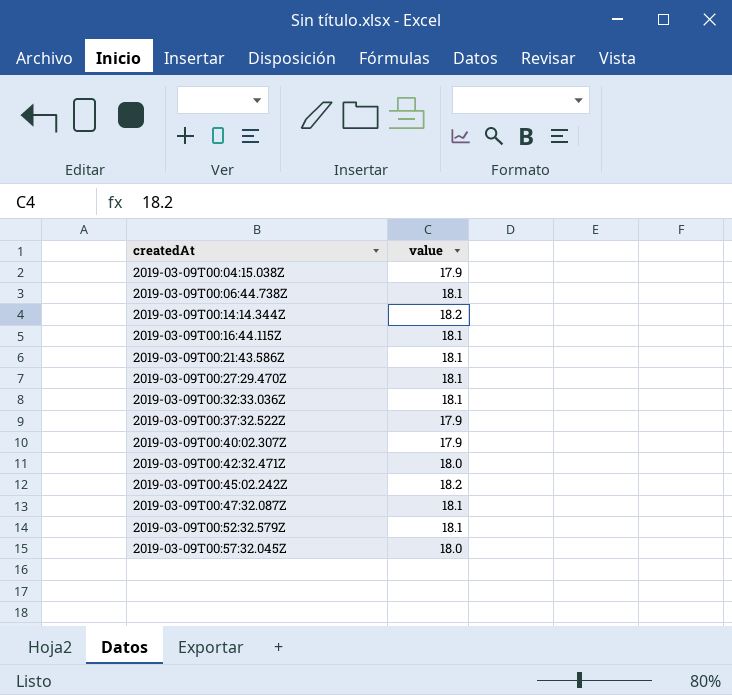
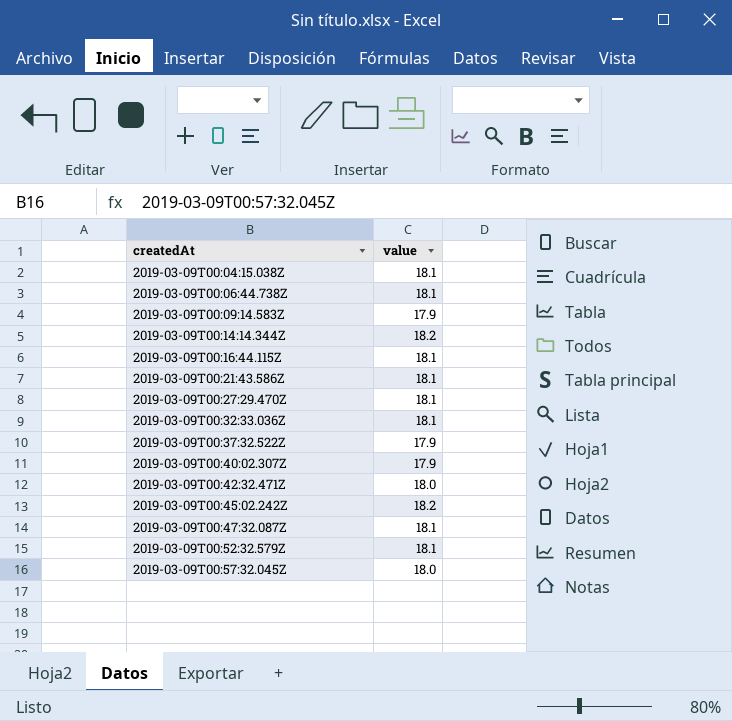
2019-03-09T00:04:15.038Z | value: 17.9 -> 18.1
row 2019-03-09T00:09:14.583Z: none -> 17.9

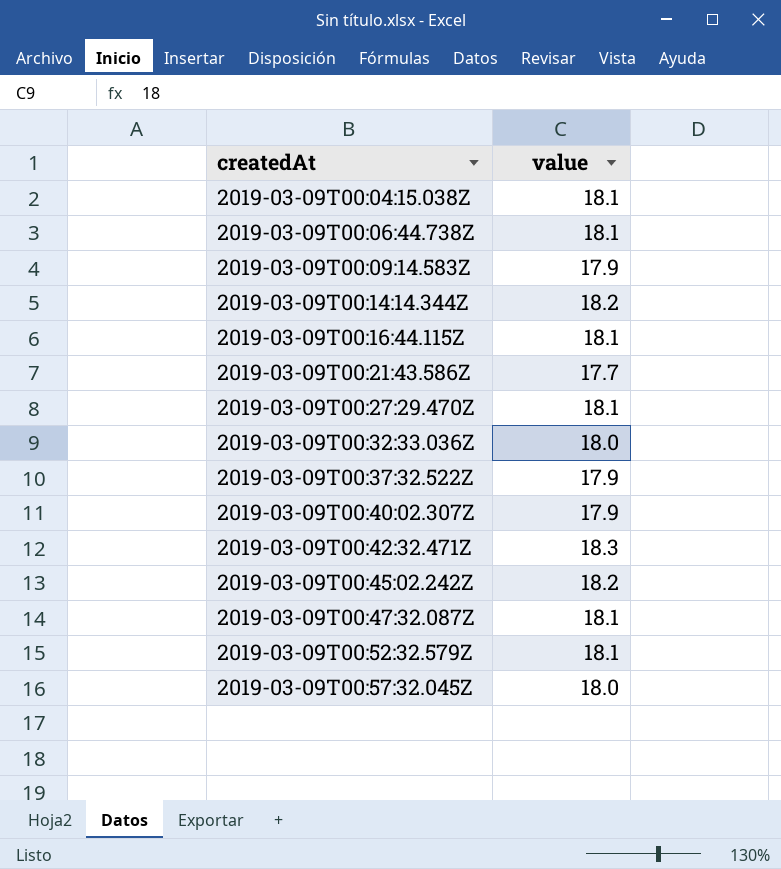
2019-03-09T00:21:43.586Z | value: 18.1 -> 17.7
2019-03-09T00:32:33.036Z | value: 18.1 -> 18.0
2019-03-09T00:42:32.471Z | value: 18.0 -> 18.3

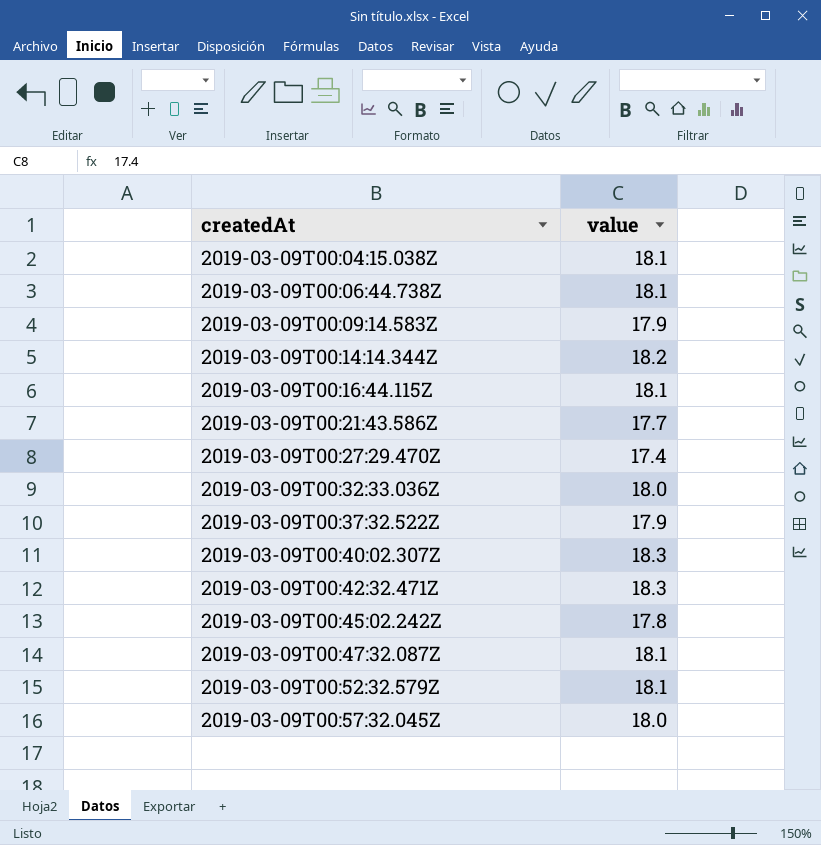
2019-03-09T00:27:29.470Z | value: 18.1 -> 17.4
2019-03-09T00:40:02.307Z | value: 17.9 -> 18.3
2019-03-09T00:45:02.242Z | value: 18.2 -> 17.8

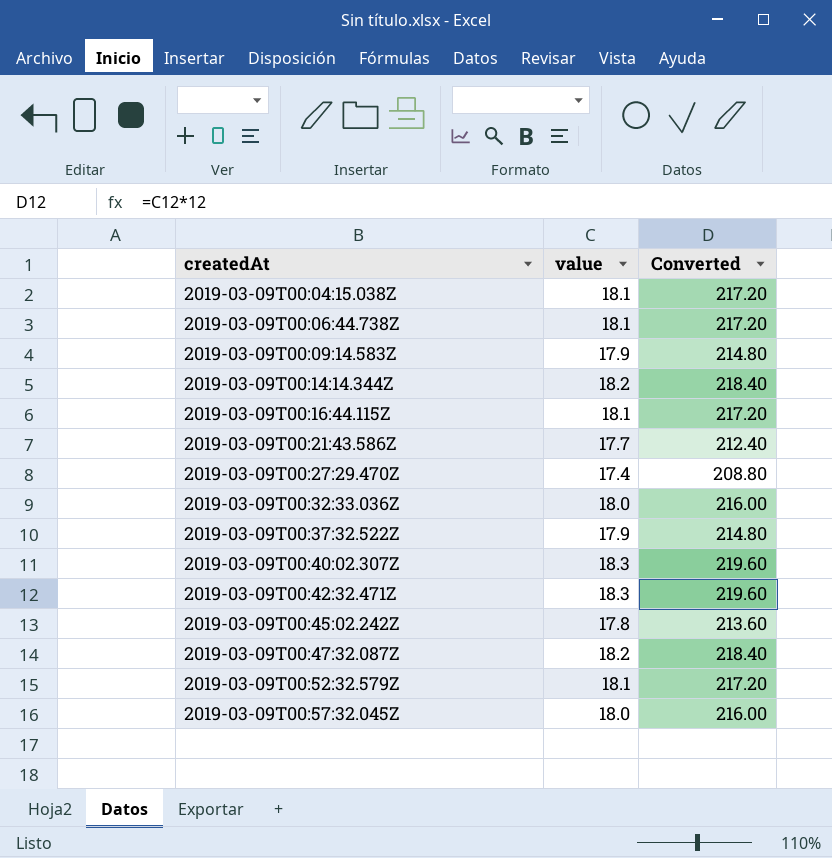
column Converted | formula: none -> [value] * 12
2019-03-09T00:47:32.087Z | value: 18.1 -> 18.2

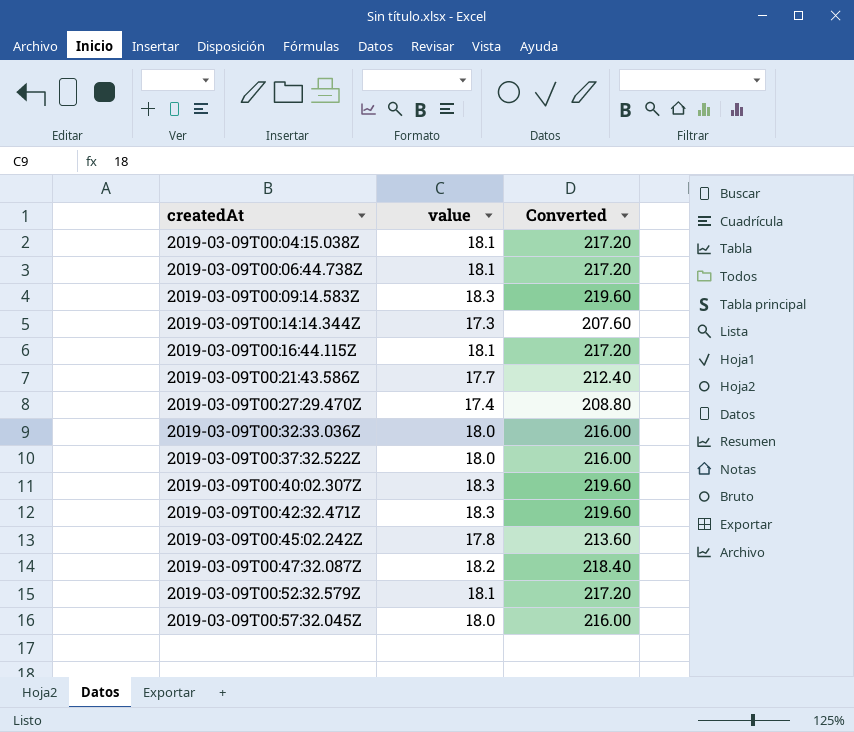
2019-03-09T00:09:14.583Z | value: 17.9 -> 18.3
2019-03-09T00:09:14.583Z | Converted: 214.80 -> 219.60
2019-03-09T00:14:14.344Z | value: 18.2 -> 17.3
2019-03-09T00:14:14.344Z | Converted: 218.40 -> 207.60
2019-03-09T00:37:32.522Z | value: 17.9 -> 18.0
2019-03-09T00:37:32.522Z | Converted: 214.80 -> 216.00

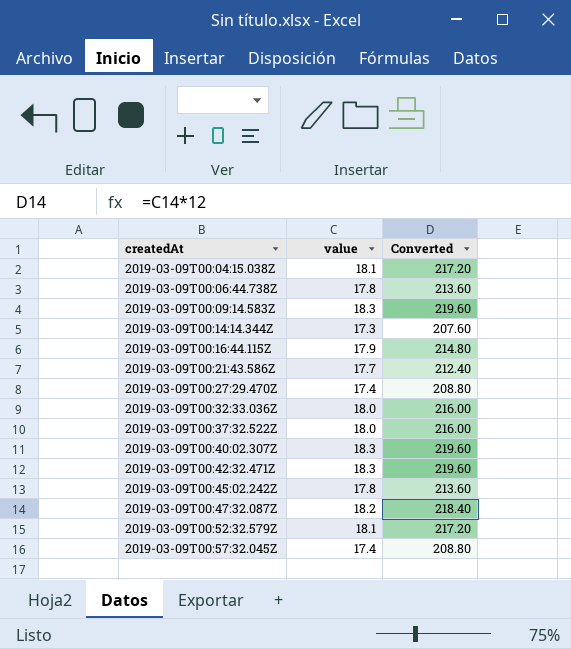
2019-03-09T00:06:44.738Z | value: 18.1 -> 17.8
2019-03-09T00:06:44.738Z | Converted: 217.20 -> 213.60
2019-03-09T00:16:44.115Z | value: 18.1 -> 17.9
2019-03-09T00:16:44.115Z | Converted: 217.20 -> 214.80
2019-03-09T00:57:32.045Z | value: 18.0 -> 17.4
2019-03-09T00:57:32.045Z | Converted: 216.00 -> 208.80

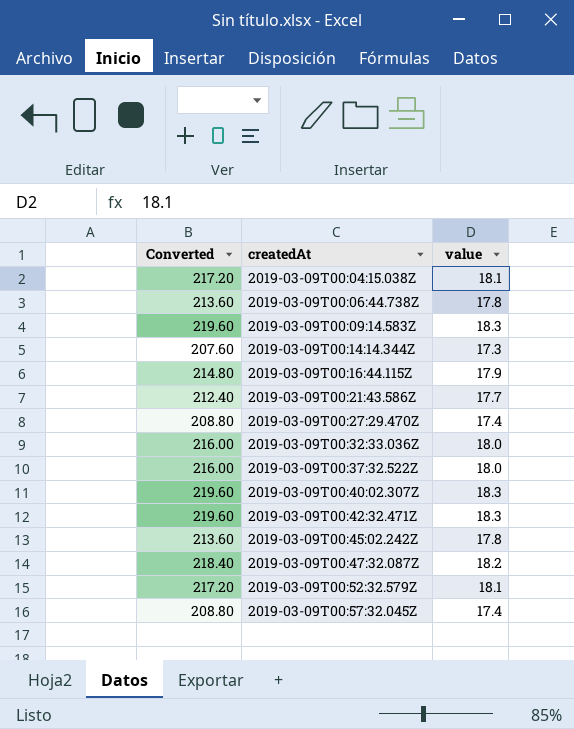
column Converted | position: 3 -> 1

